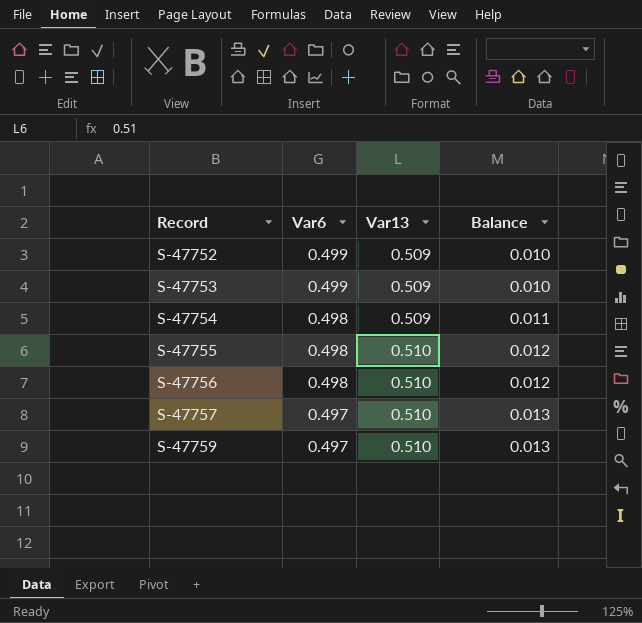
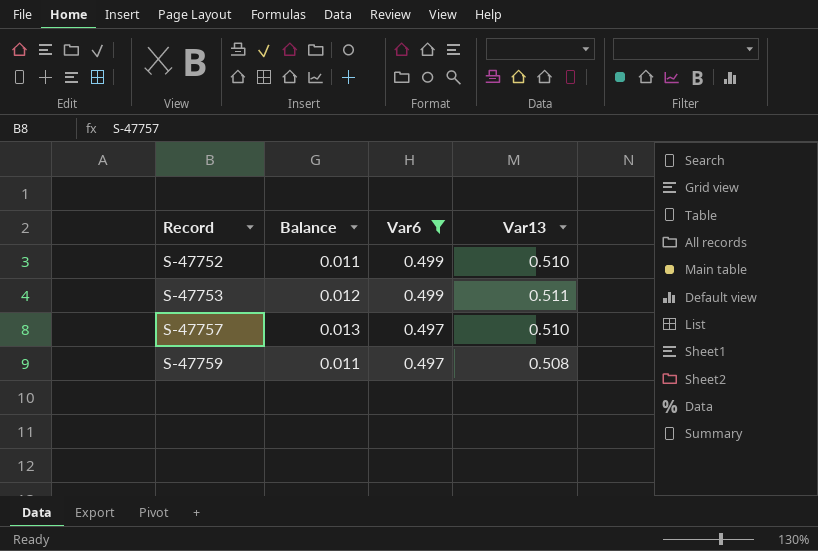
filter: none -> Var6 != 0.498
column Balance | position: 4 -> 2
S-47752 | Balance: 0.010 -> 0.011
S-47752 | Var13: 0.509 -> 0.510
S-47753 | Balance: 0.010 -> 0.012
S-47753 | Var13: 0.509 -> 0.511
S-47759 | Balance: 0.013 -> 0.011
S-47759 | Var13: 0.510 -> 0.508

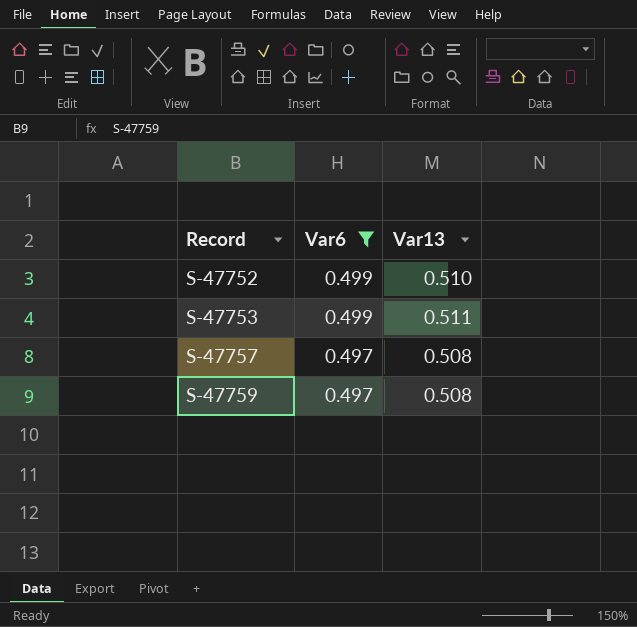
column Balance | formula: [Var13] - [Var6] -> none
S-47757 | Var13: 0.510 -> 0.508

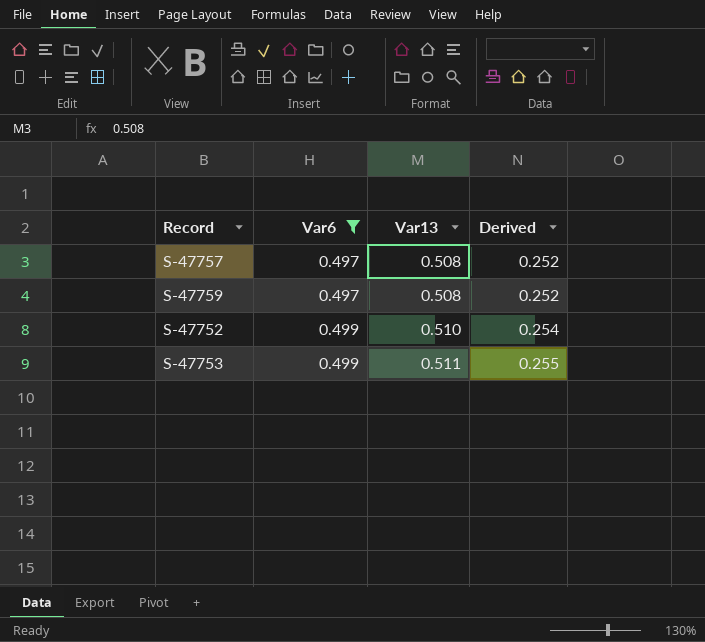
row order: Record ascending -> Var6 ascending
column Derived | formula: none -> [Var6] * [Var13]

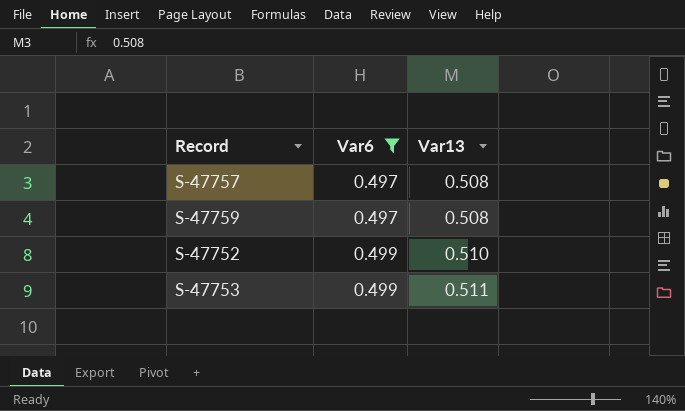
column Derived | formula: [Var6] * [Var13] -> none

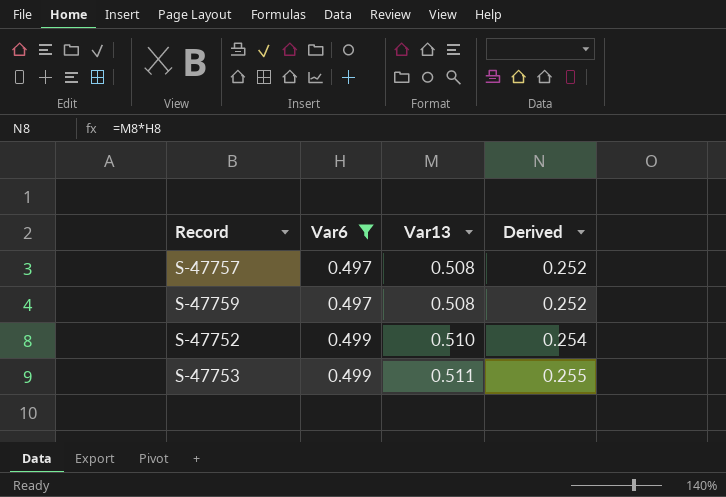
column Derived | formula: none -> [Var6] * [Var13]

